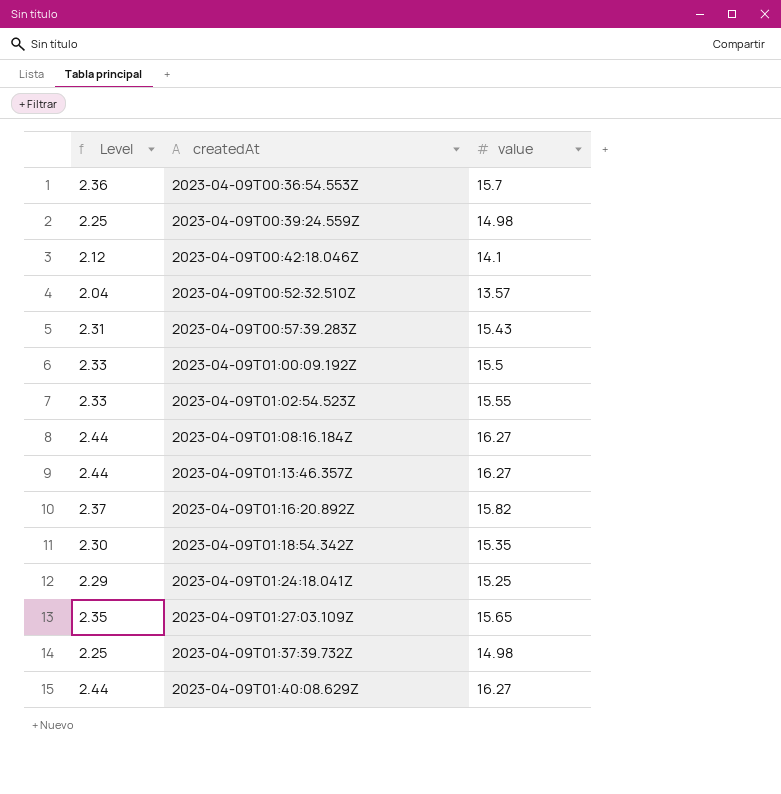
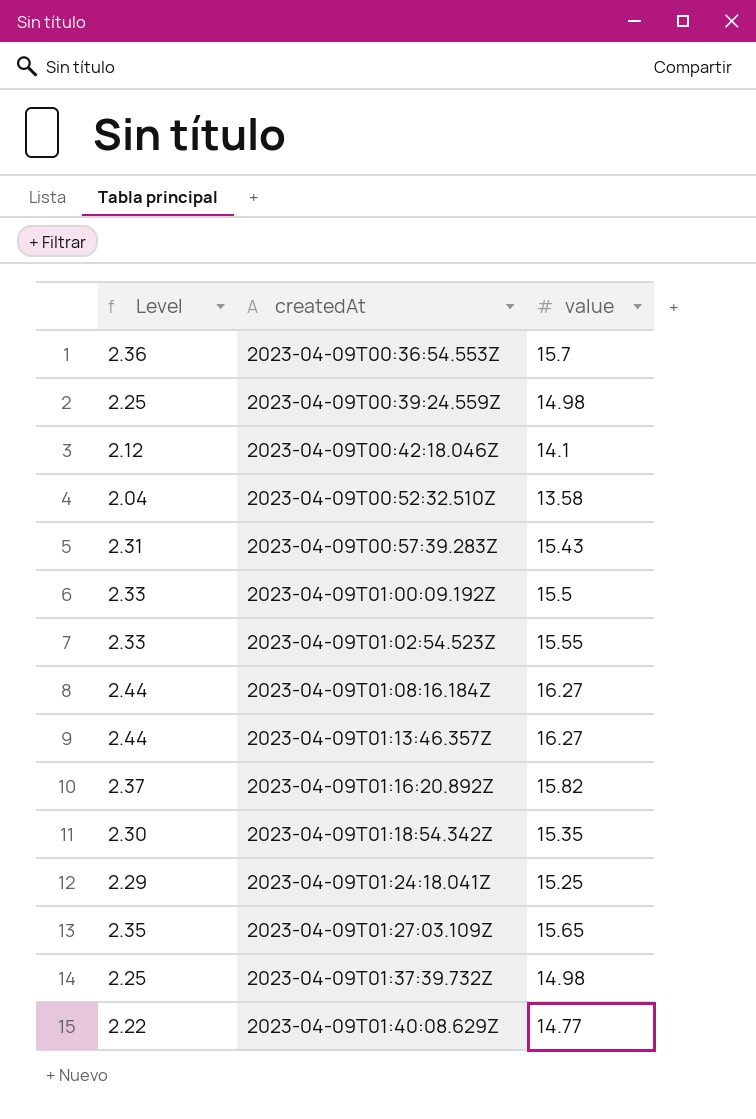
2023-04-09T00:52:32.510Z | value: 13.57 -> 13.58
2023-04-09T01:40:08.629Z | Level: 2.44 -> 2.22
2023-04-09T01:40:08.629Z | value: 16.27 -> 14.77

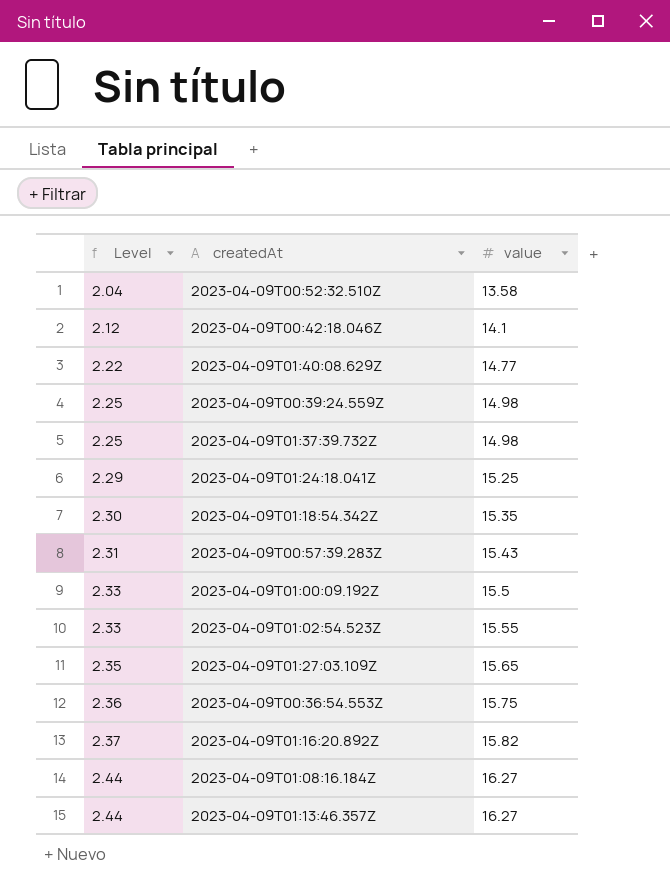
row order: createdAt ascending -> Level ascending
2023-04-09T00:36:54.553Z | value: 15.7 -> 15.75

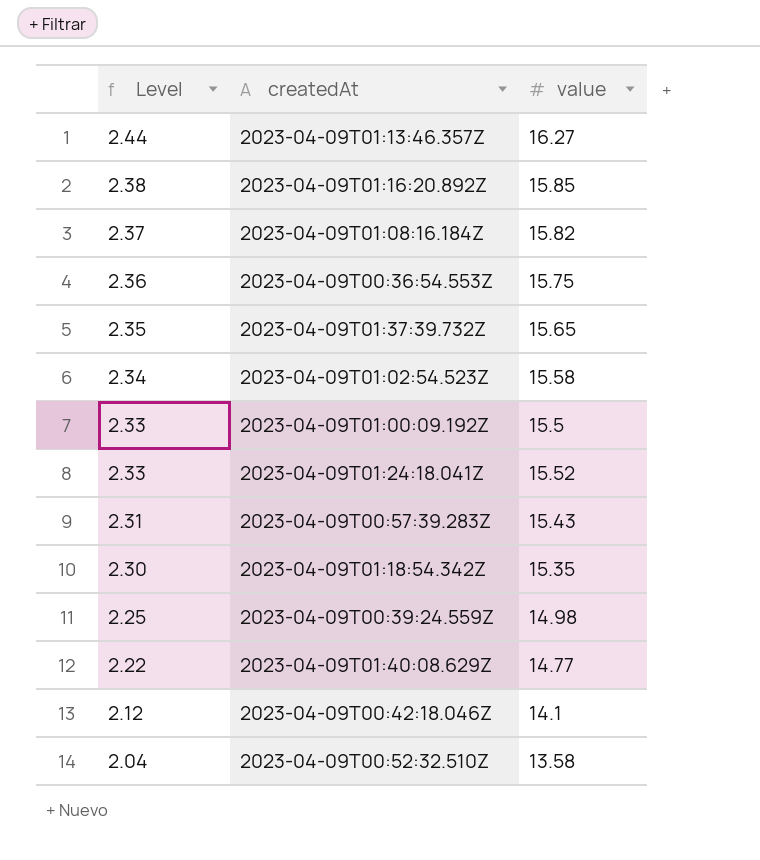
row order: Level ascending -> Level descending
row 2023-04-09T01:27:03.109Z: 2.35 | 15.65 -> none
2023-04-09T01:16:20.892Z | Level: 2.37 -> 2.38
2023-04-09T01:16:20.892Z | value: 15.82 -> 15.85
2023-04-09T01:08:16.184Z | Level: 2.44 -> 2.37
2023-04-09T01:08:16.184Z | value: 16.27 -> 15.82
2023-04-09T01:37:39.732Z | Level: 2.25 -> 2.35
2023-04-09T01:37:39.732Z | value: 14.98 -> 15.65
2023-04-09T01:02:54.523Z | Level: 2.33 -> 2.34
2023-04-09T01:02:54.523Z | value: 15.55 -> 15.58
2023-04-09T01:24:18.041Z | Level: 2.29 -> 2.33
2023-04-09T01:24:18.041Z | value: 15.25 -> 15.52

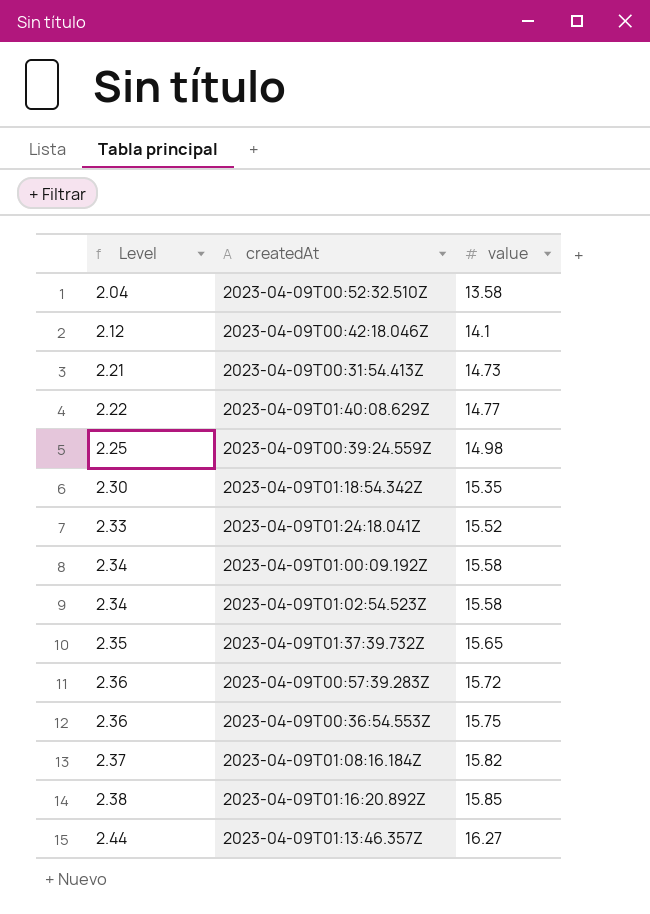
row order: Level descending -> Level ascending
row 2023-04-09T00:31:54.413Z: none -> 2.21 | 14.73
2023-04-09T01:00:09.192Z | Level: 2.33 -> 2.34
2023-04-09T01:00:09.192Z | value: 15.5 -> 15.58
2023-04-09T00:57:39.283Z | Level: 2.31 -> 2.36
2023-04-09T00:57:39.283Z | value: 15.43 -> 15.72

